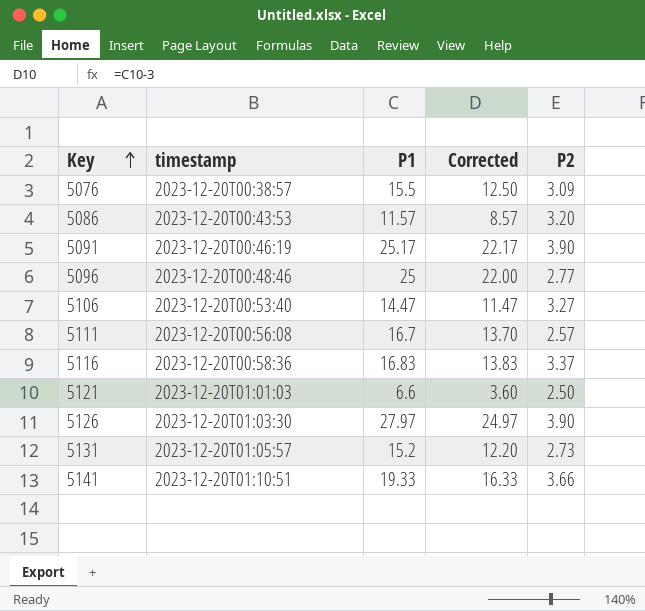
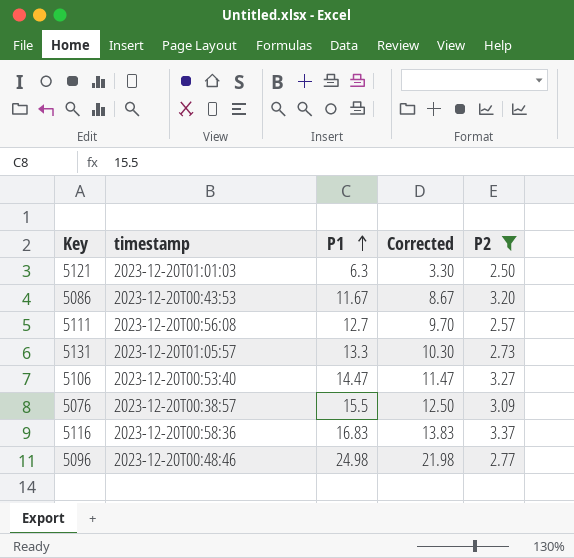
filter: none -> P2 <= 3.37
row order: Key ascending -> P1 ascending
5121 | P1: 6.6 -> 6.3
5121 | Corrected: 3.60 -> 3.30
5086 | P1: 11.57 -> 11.67
5086 | Corrected: 8.57 -> 8.67
5111 | P1: 16.7 -> 12.7
5111 | Corrected: 13.70 -> 9.70
5131 | P1: 15.2 -> 13.3
5131 | Corrected: 12.20 -> 10.30
5096 | P1: 25 -> 24.98
5096 | Corrected: 22.00 -> 21.98

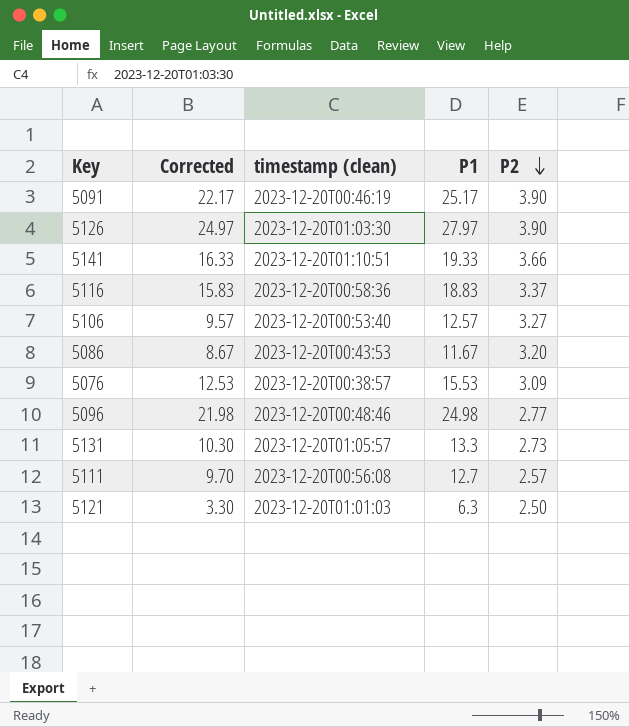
filter: P2 <= 3.37 -> none
row order: P1 ascending -> P2 descending
column Corrected | position: 4 -> 2
column name: timestamp -> timestamp (clean)
5116 | Corrected: 13.83 -> 15.83
5116 | P1: 16.83 -> 18.83
5106 | Corrected: 11.47 -> 9.57
5106 | P1: 14.47 -> 12.57
5076 | Corrected: 12.50 -> 12.53
5076 | P1: 15.5 -> 15.53

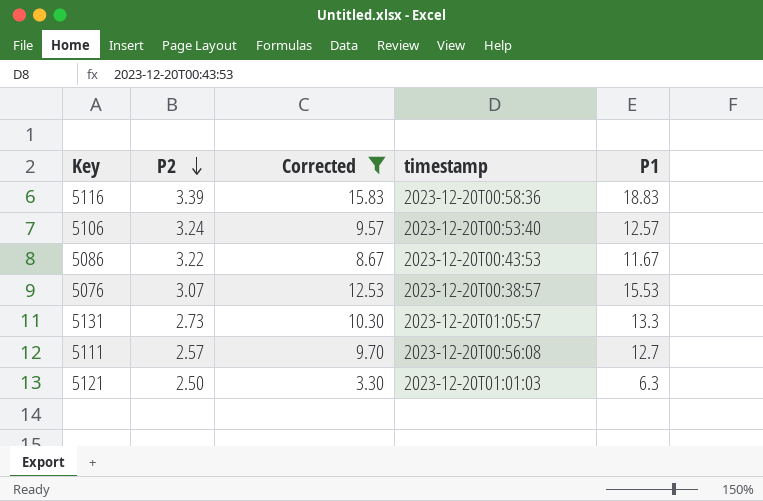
filter: none -> Corrected <= 15.83
column P2 | position: 5 -> 2
column name: timestamp (clean) -> timestamp
5116 | P2: 3.37 -> 3.39
5106 | P2: 3.27 -> 3.24
5086 | P2: 3.20 -> 3.22
5076 | P2: 3.09 -> 3.07

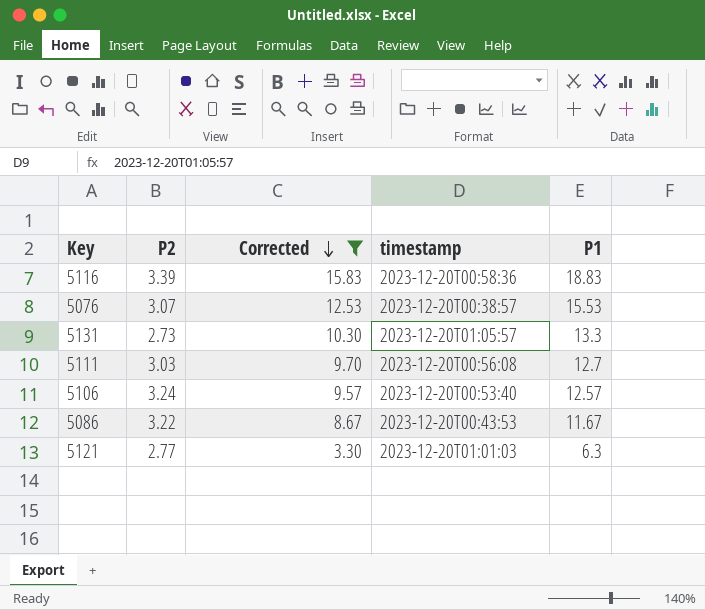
row order: P2 descending -> Corrected descending
5111 | P2: 2.57 -> 3.03
5121 | P2: 2.50 -> 2.77

